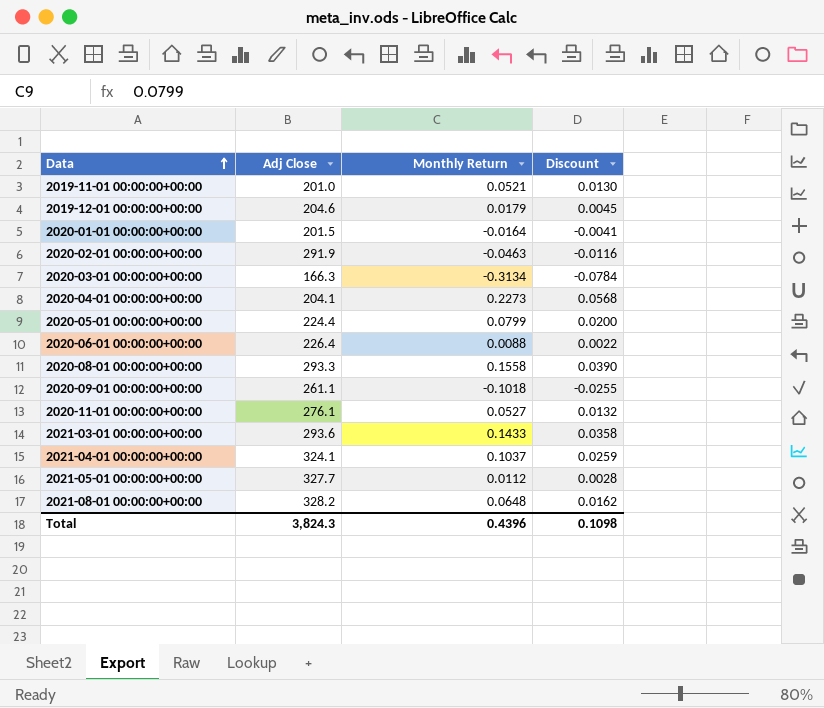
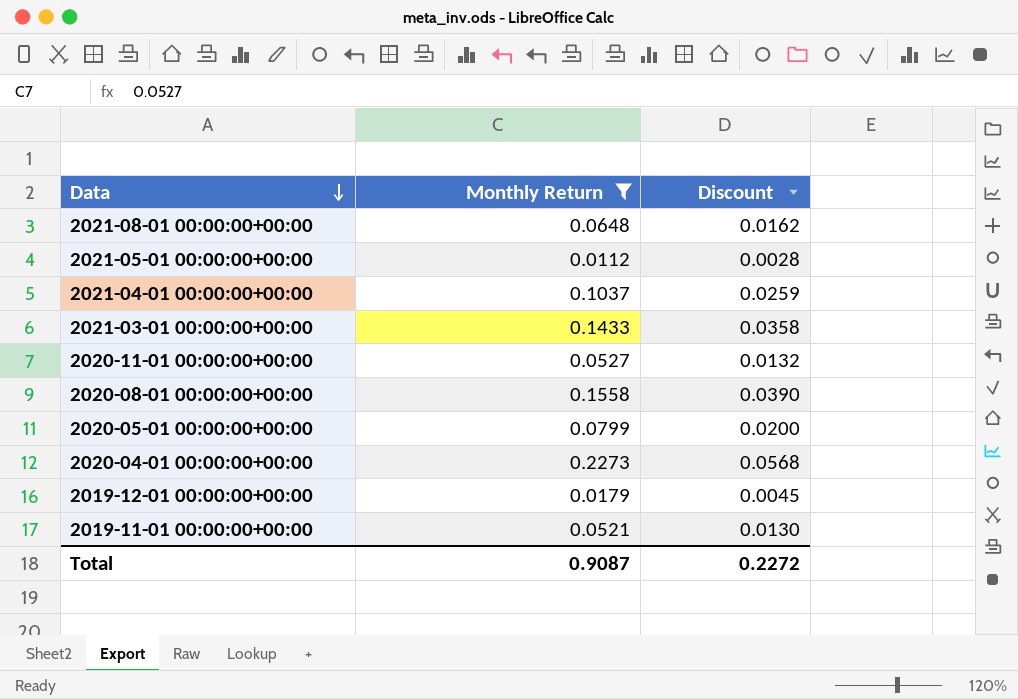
filter: none -> Monthly Return >= 0.0112
row order: Data ascending -> Data descending
column Adj Close | position: 2 -> none
Total | Monthly Return: 0.4396 -> 0.9087
Total | Discount: 0.1098 -> 0.2272

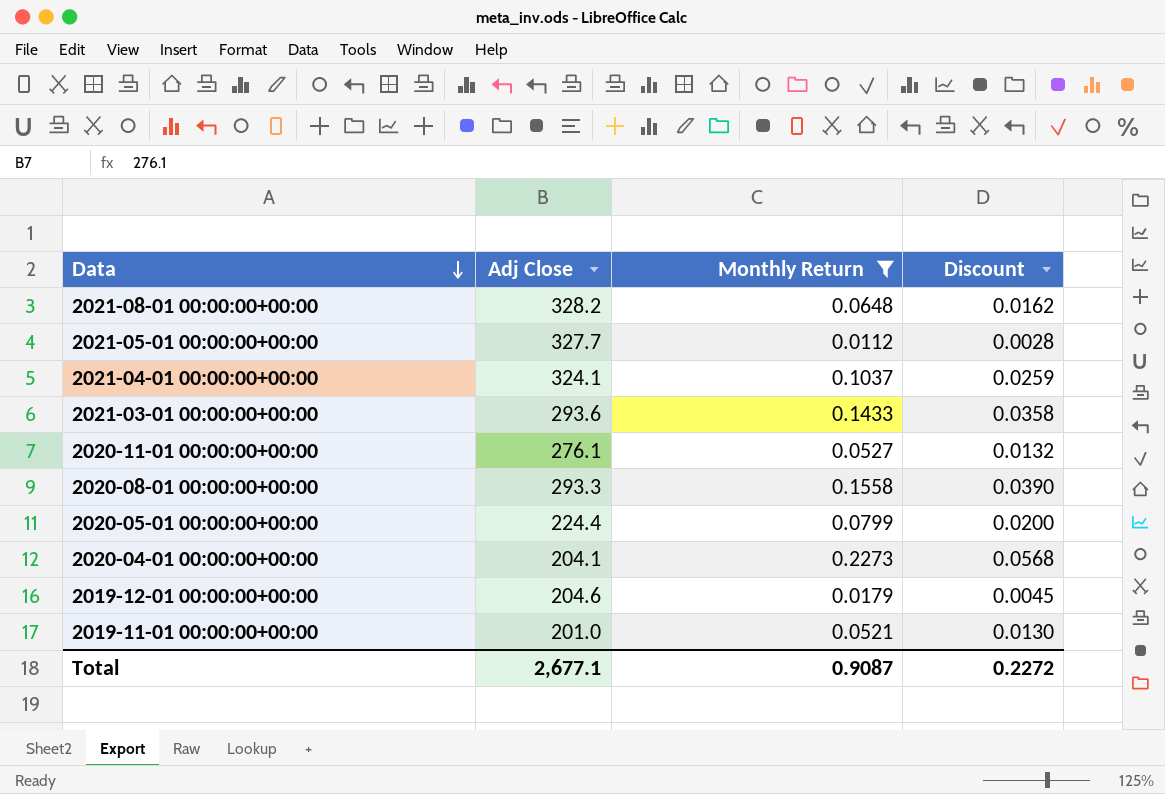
column Adj Close | position: none -> 2

